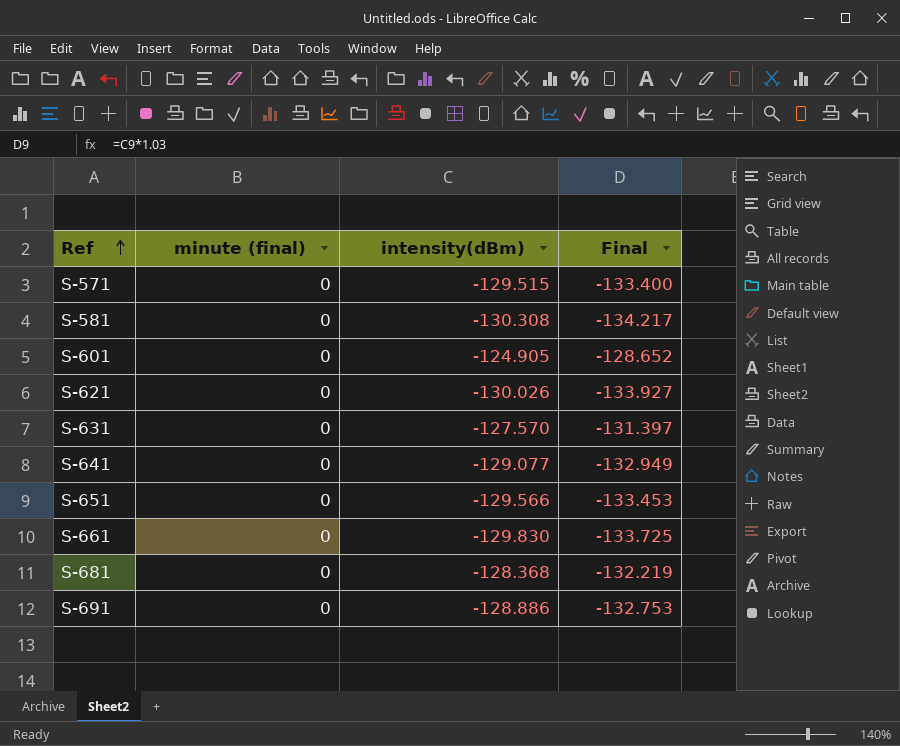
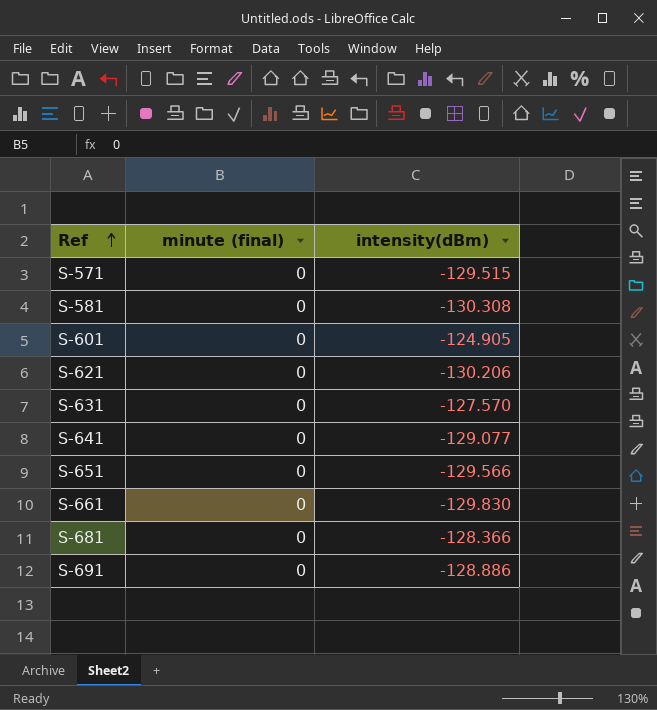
column Final | formula: [intensity(dBm)] * 1.03 -> none
S-621 | intensity(dBm): -130.026 -> -130.206
S-681 | intensity(dBm): -128.368 -> -128.366

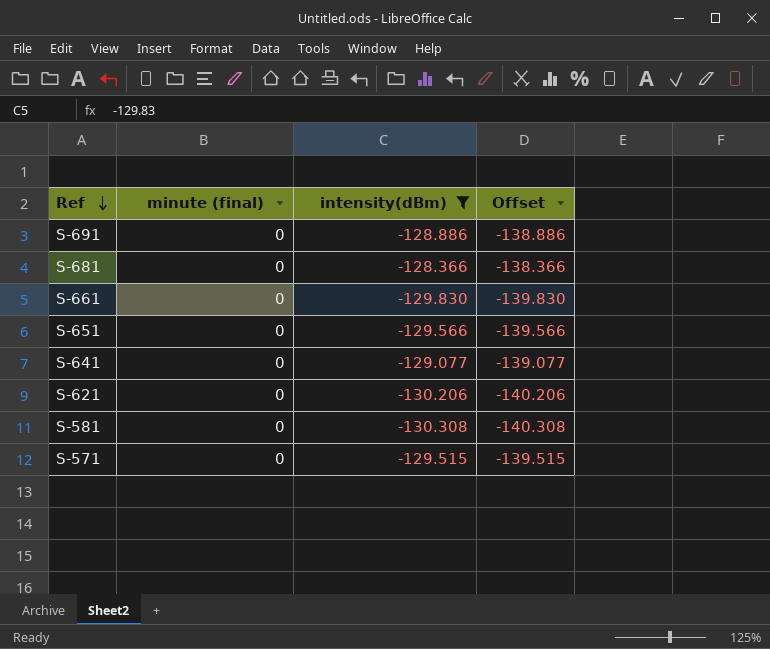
filter: none -> intensity(dBm) <= -128.366
row order: Ref ascending -> Ref descending
column Offset | formula: none -> [intensity(dBm)] - 10

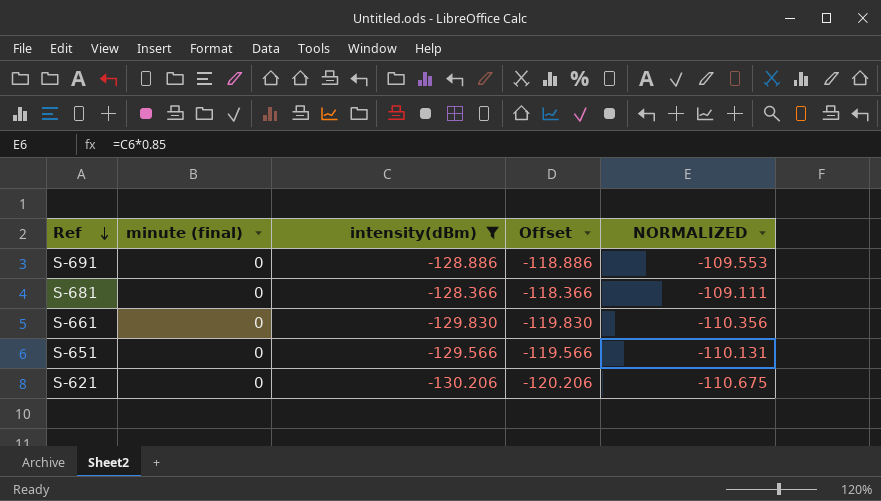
column Offset | formula: [intensity(dBm)] - 10 -> [intensity(dBm)] + 10
column NORMALIZED | formula: none -> [intensity(dBm)] * 0.85
row S-641: 0 | -129.077 | -139.077 -> none
row S-581: 0 | -130.308 | -140.308 -> none
row S-571: 0 | -129.515 | -139.515 -> none

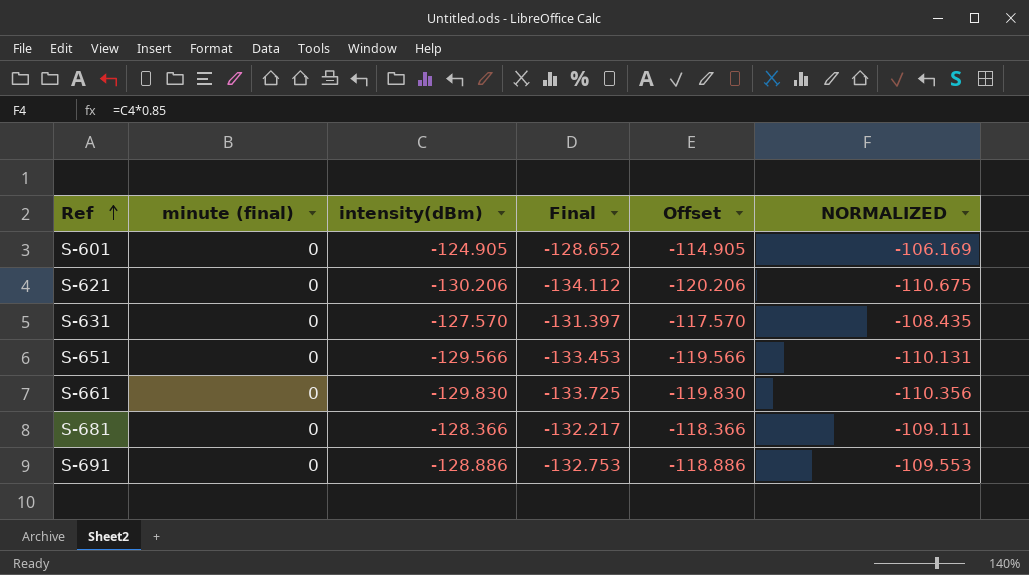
filter: intensity(dBm) <= -128.366 -> none
row order: Ref descending -> Ref ascending
column Final | formula: none -> [intensity(dBm)] * 1.03

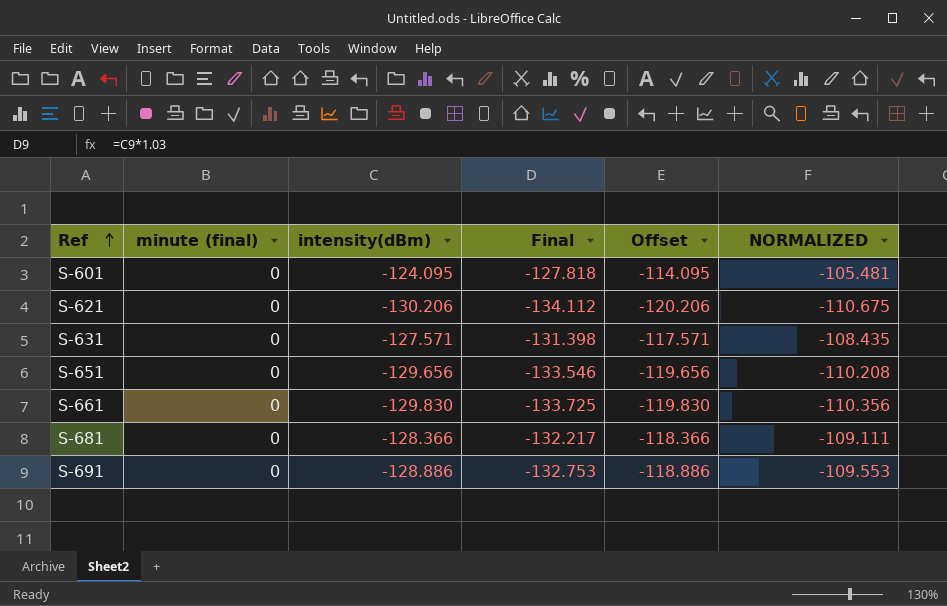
S-601 | intensity(dBm): -124.905 -> -124.095
S-601 | Final: -128.652 -> -127.818
S-601 | Offset: -114.905 -> -114.095
S-601 | NORMALIZED: -106.169 -> -105.481
S-631 | intensity(dBm): -127.570 -> -127.571
S-631 | Final: -131.397 -> -131.398
S-631 | Offset: -117.570 -> -117.571
S-651 | intensity(dBm): -129.566 -> -129.656
S-651 | Final: -133.453 -> -133.546
S-651 | Offset: -119.566 -> -119.656
S-651 | NORMALIZED: -110.131 -> -110.208

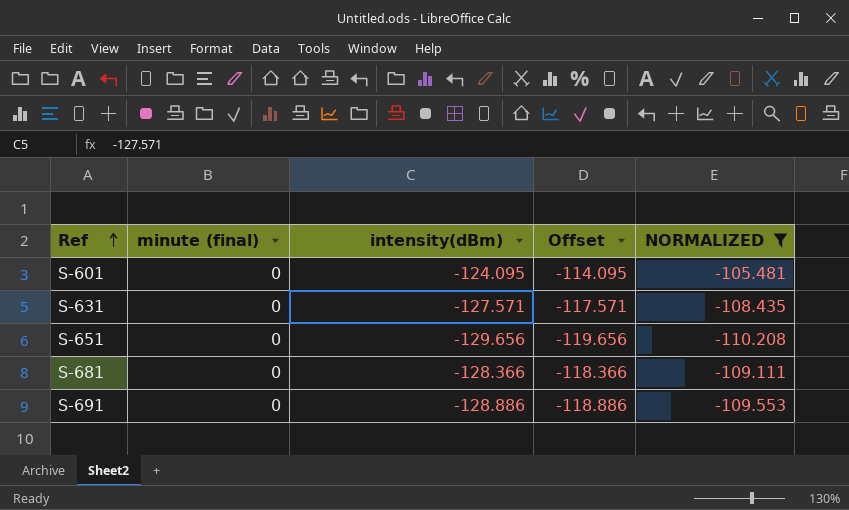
filter: none -> NORMALIZED >= -110.208
column Final | formula: [intensity(dBm)] * 1.03 -> none

